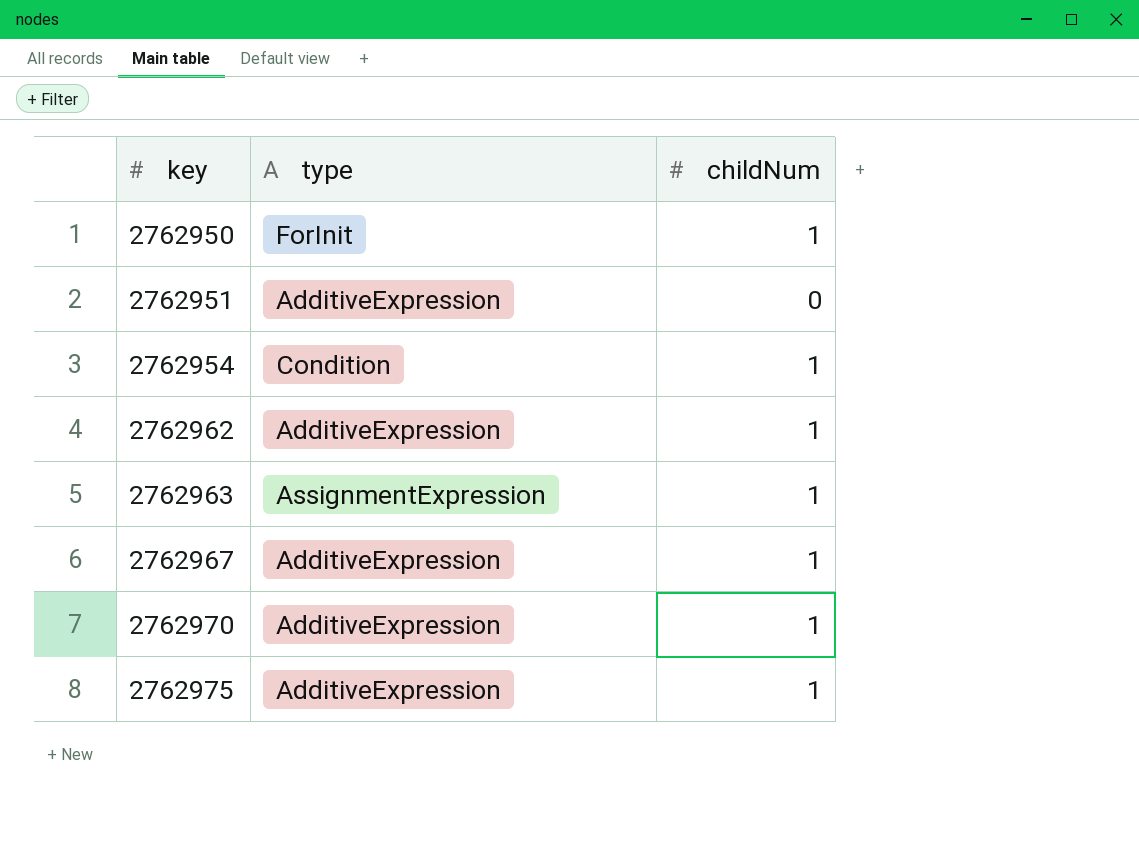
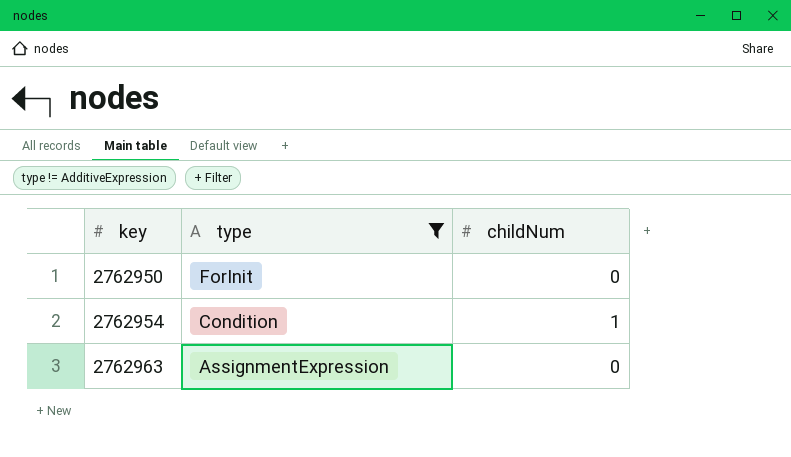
filter: none -> type != AdditiveExpression
2762950 | childNum: 1 -> 0
2762963 | childNum: 1 -> 0

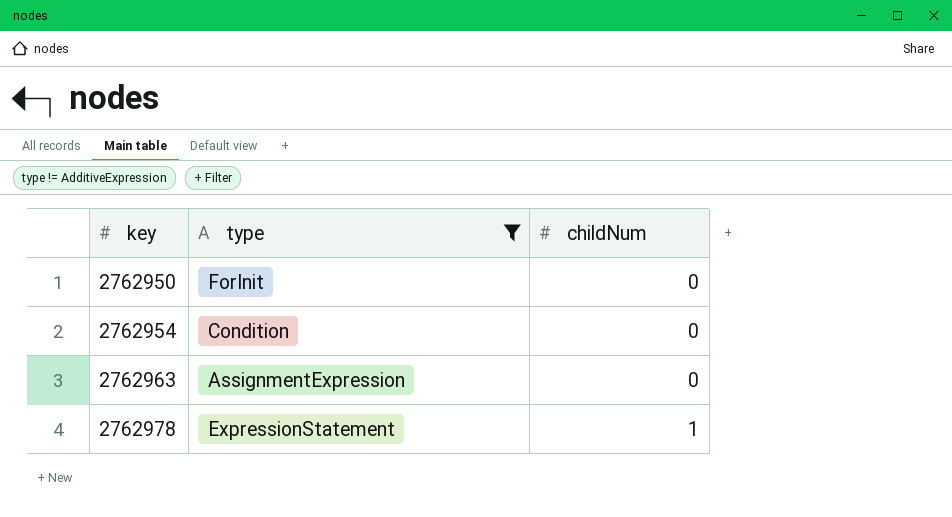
2762954 | childNum: 1 -> 0
row 2762978: none -> ExpressionStatement | 1

